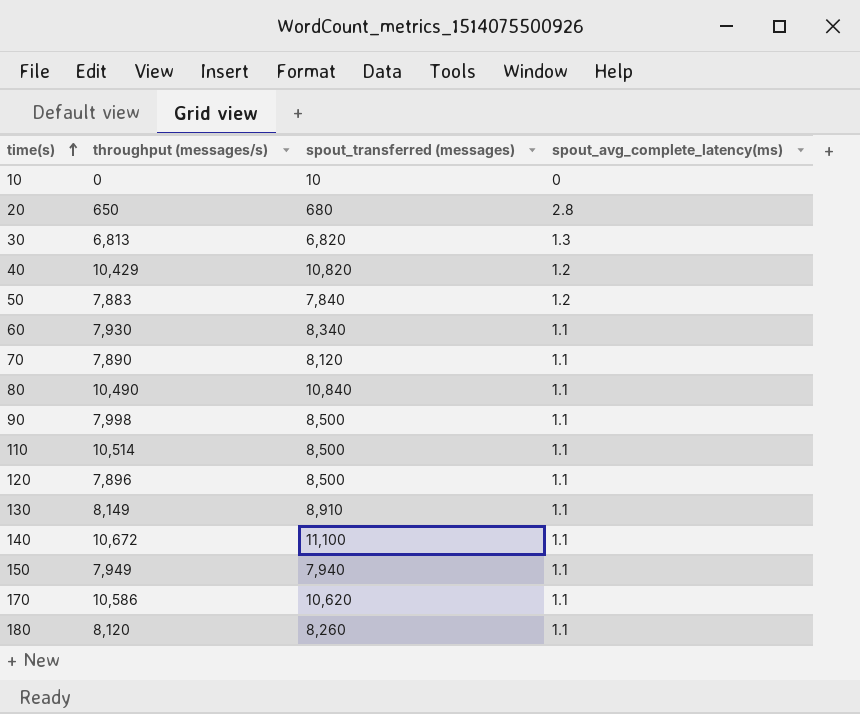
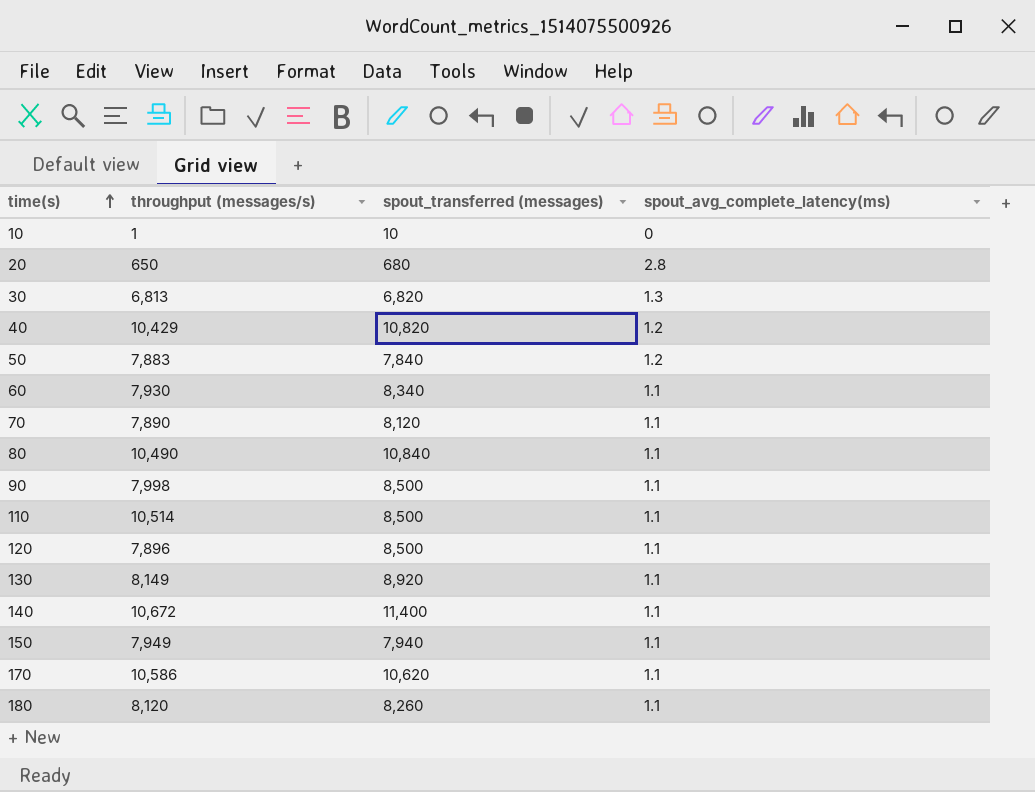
10 | throughput (messages/s): 0 -> 1
130 | spout_transferred (messages): 8,910 -> 8,920
140 | spout_transferred (messages): 11,100 -> 11,400

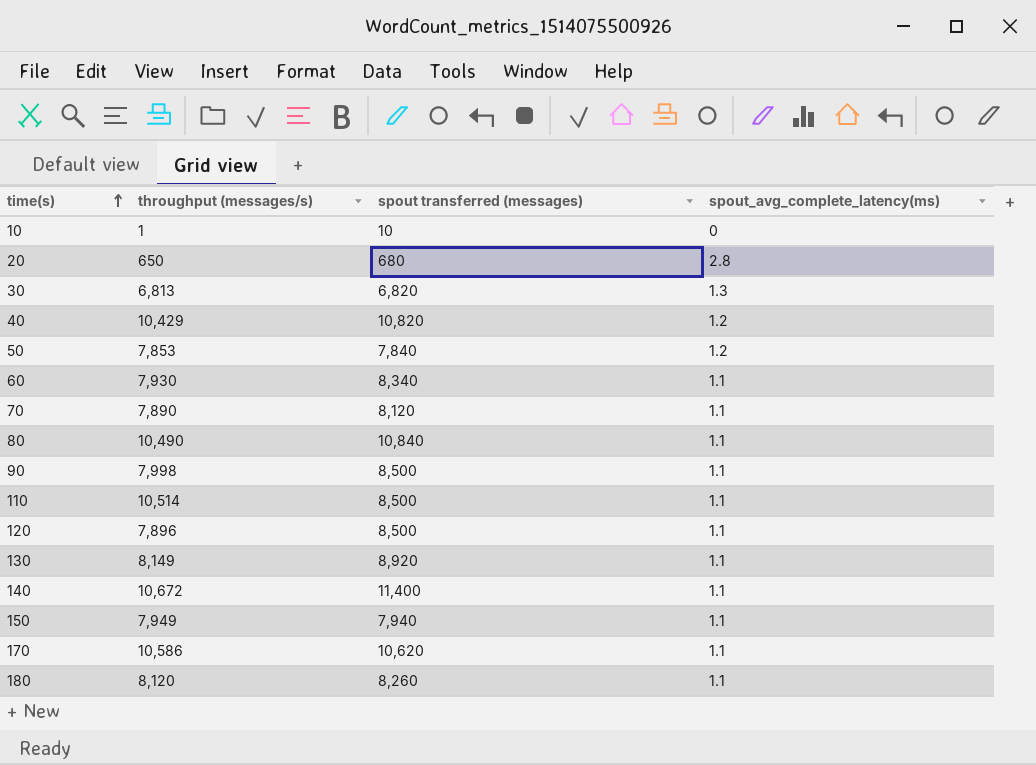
column name: spout_transferred (messages) -> spout transferred (messages)
50 | throughput (messages/s): 7,883 -> 7,853

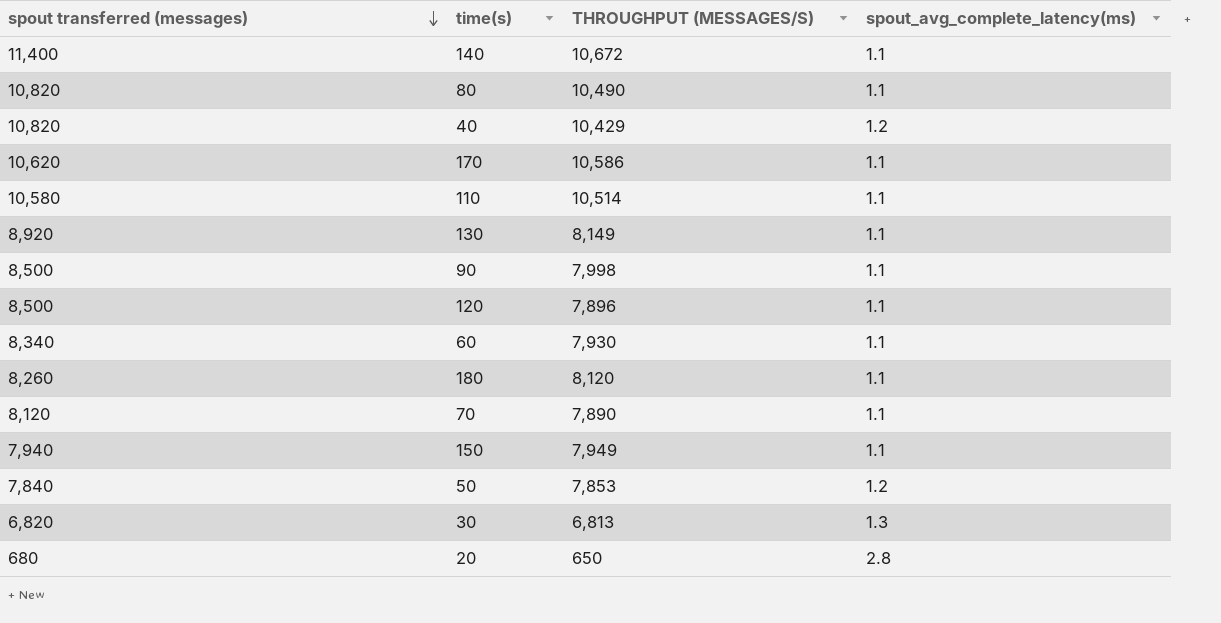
row order: time(s) ascending -> spout transferred (messages) descending
column spout transferred (messages) | position: 3 -> 1
column name: throughput (messages/s) -> THROUGHPUT (MESSAGES/S)
row 10: 1 | 10 | 0 -> none
80 | spout transferred (messages): 10,840 -> 10,820
110 | spout transferred (messages): 8,500 -> 10,580

